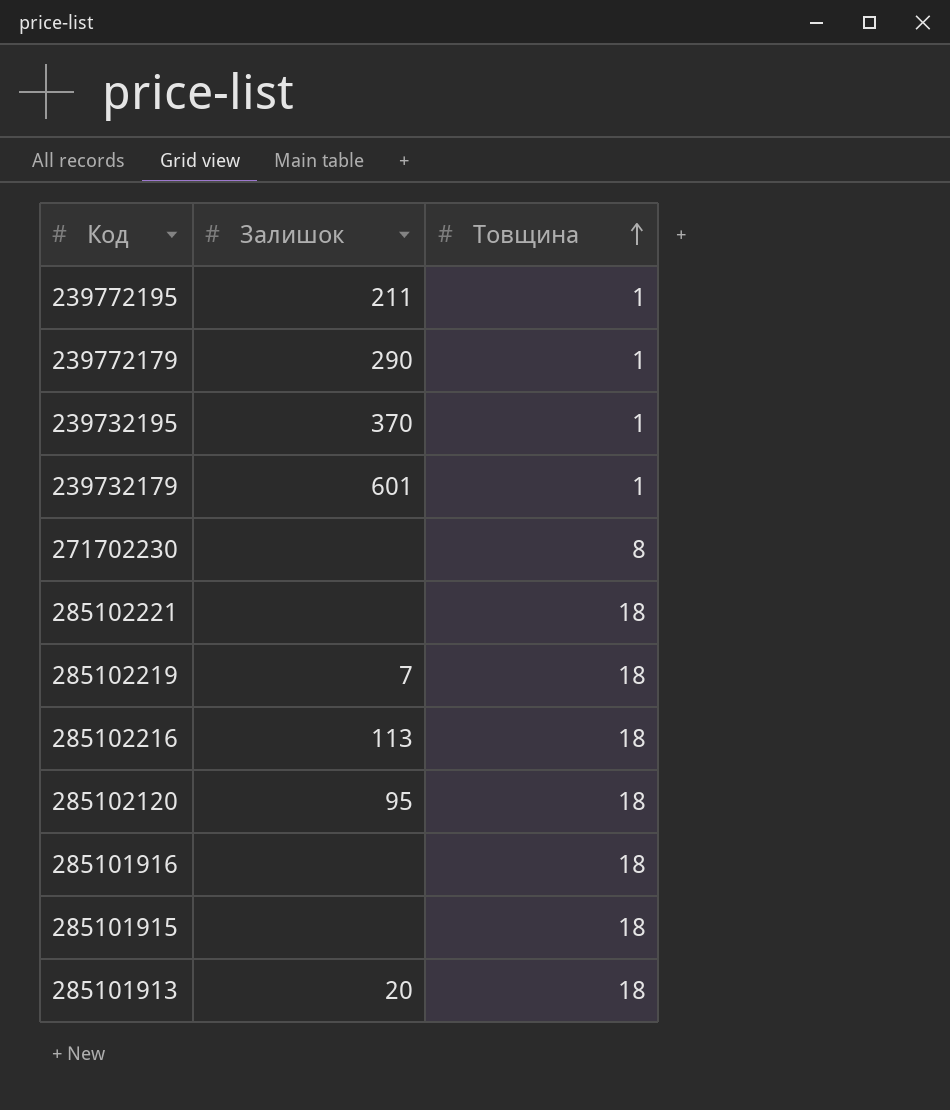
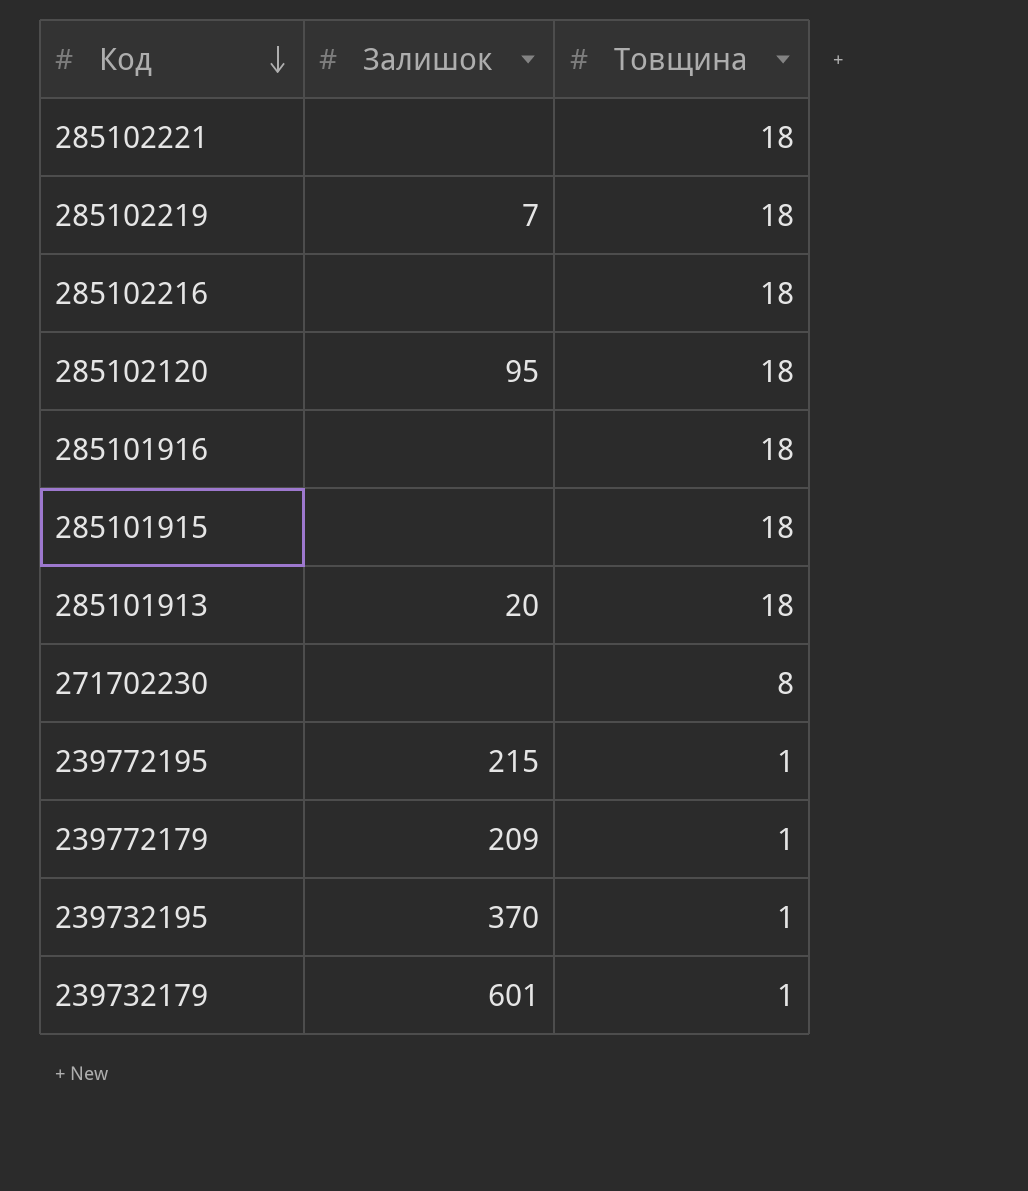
row order: Товщина ascending -> Код descending
285102216 | Залишок: 113 -> none
239772195 | Залишок: 211 -> 215
239772179 | Залишок: 290 -> 209

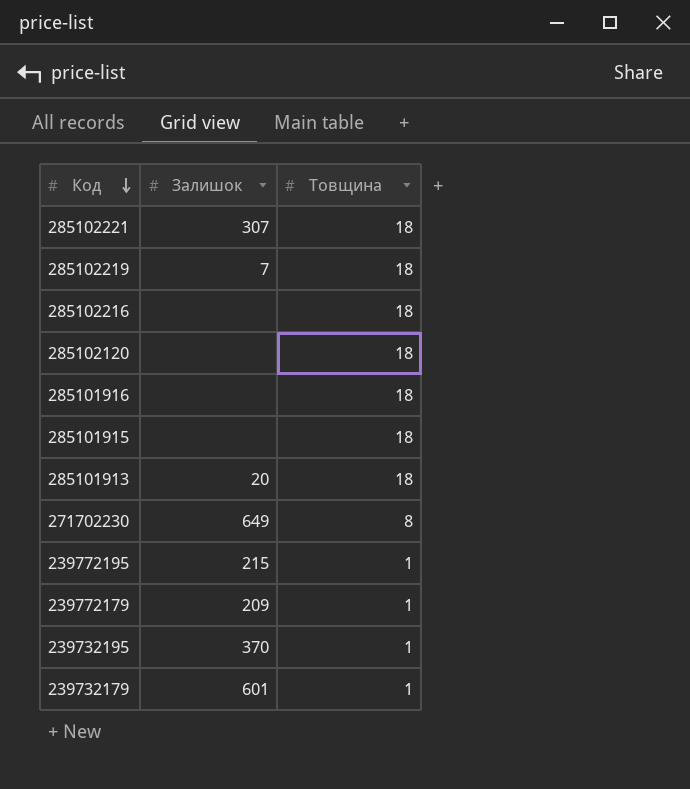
285102221 | Залишок: none -> 307
285102120 | Залишок: 95 -> none
271702230 | Залишок: none -> 649

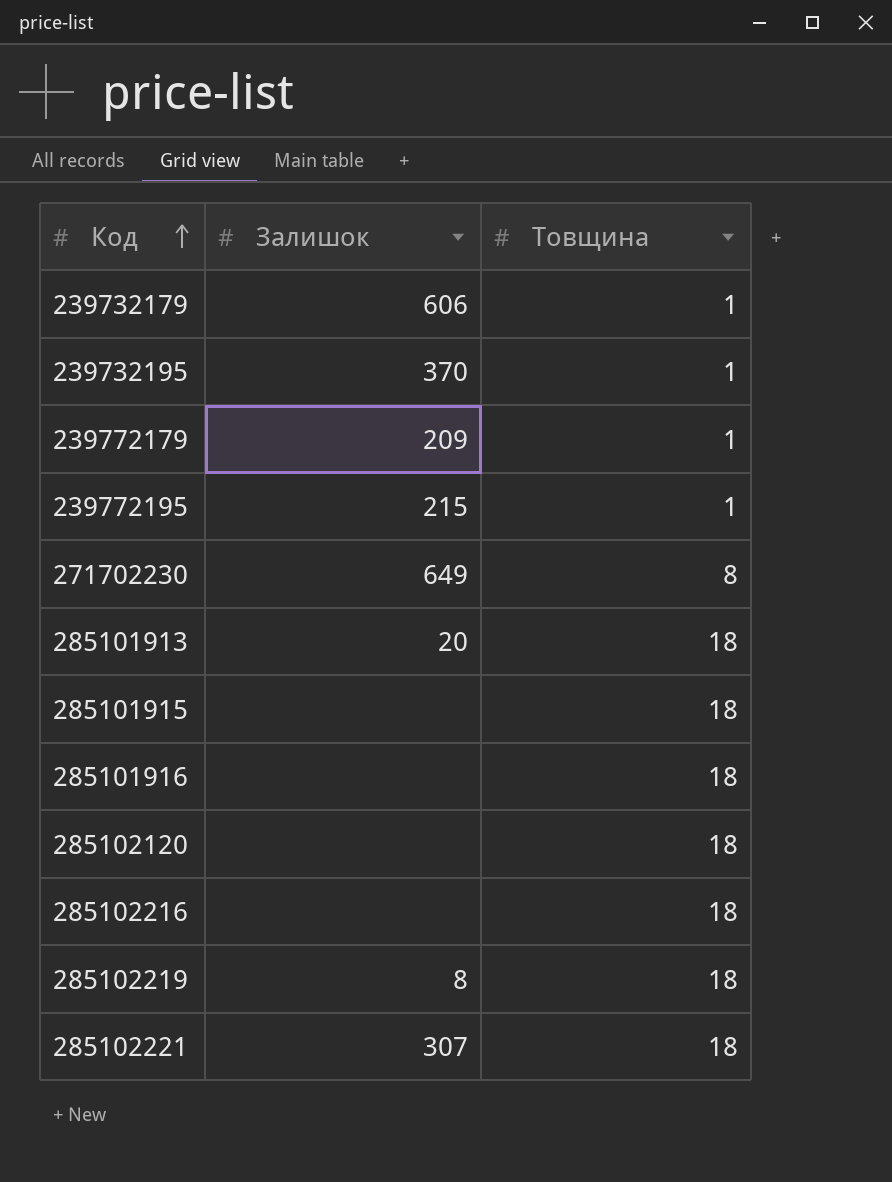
row order: Код descending -> Код ascending
239732179 | Залишок: 601 -> 606
285102219 | Залишок: 7 -> 8

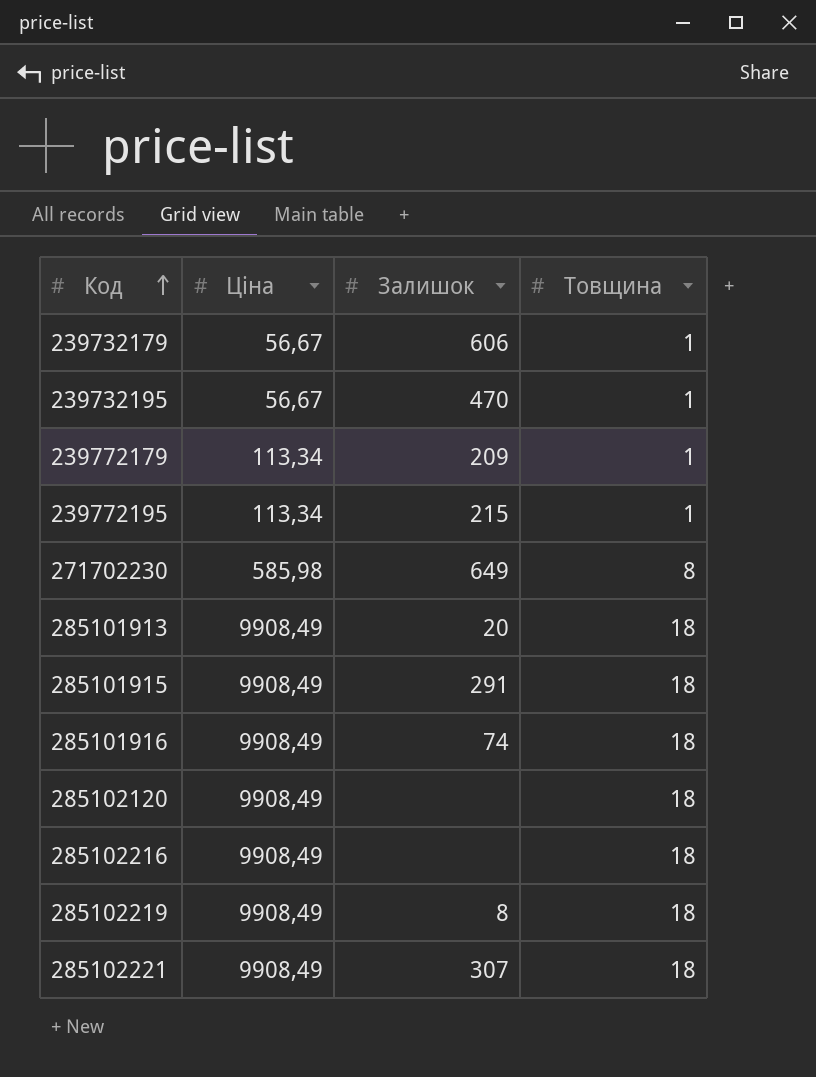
column Ціна | position: none -> 2
239732195 | Залишок: 370 -> 470
285101915 | Залишок: none -> 291
285101916 | Залишок: none -> 74

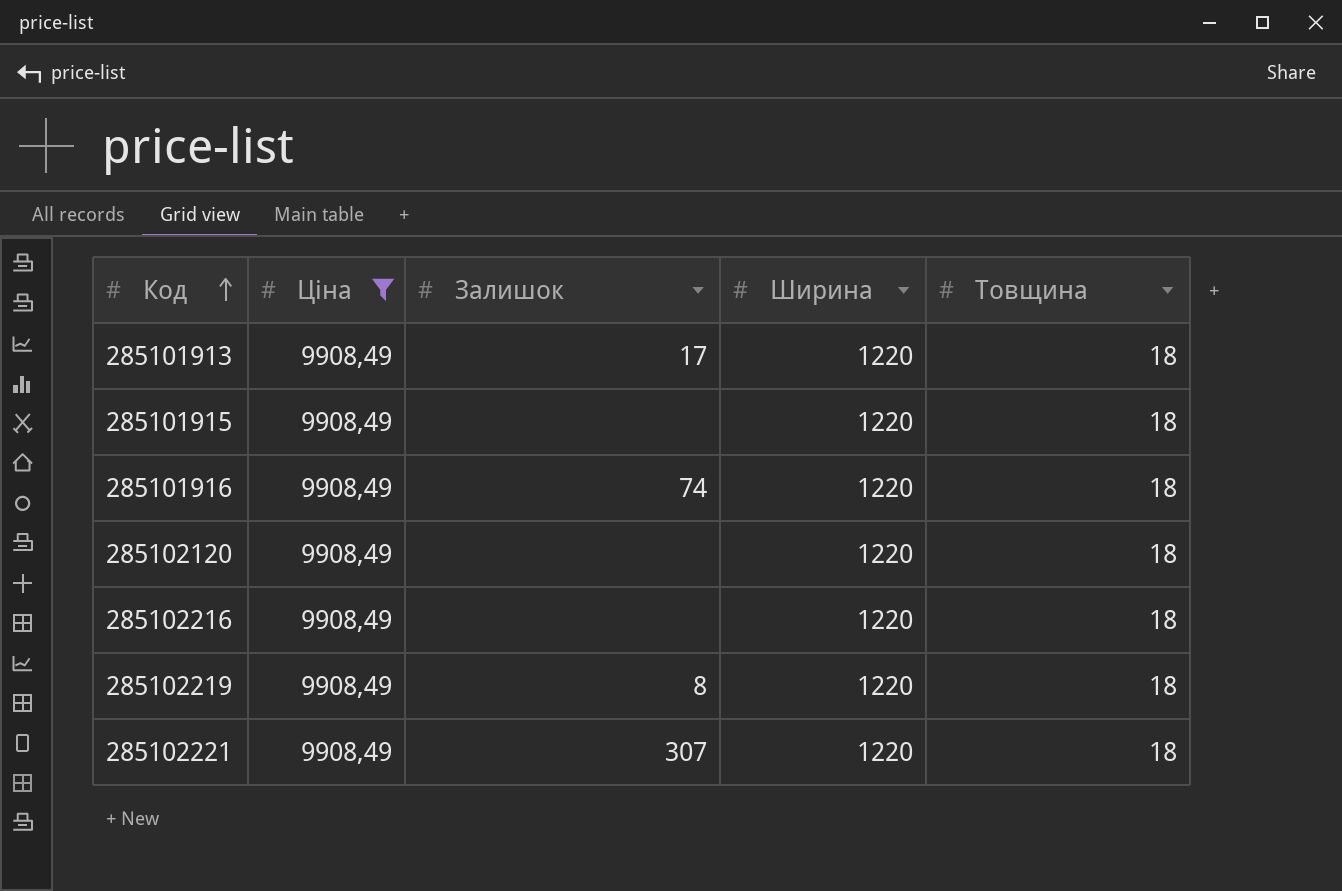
filter: none -> Ціна = 9908,49
column Ширина | position: none -> 4
285101913 | Залишок: 20 -> 17
285101915 | Залишок: 291 -> none

